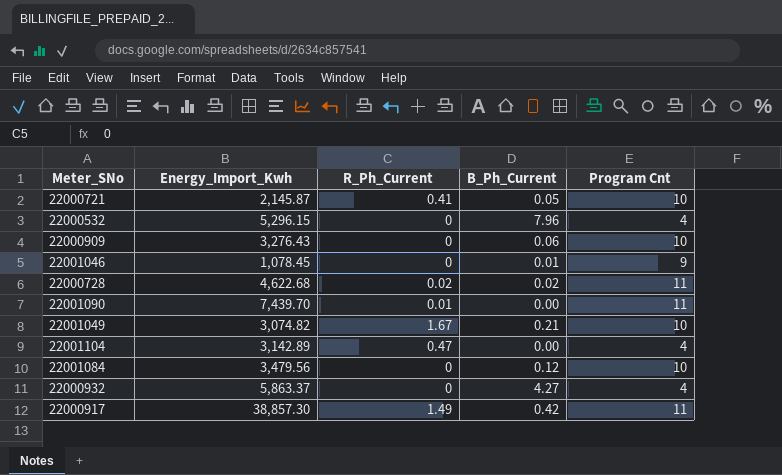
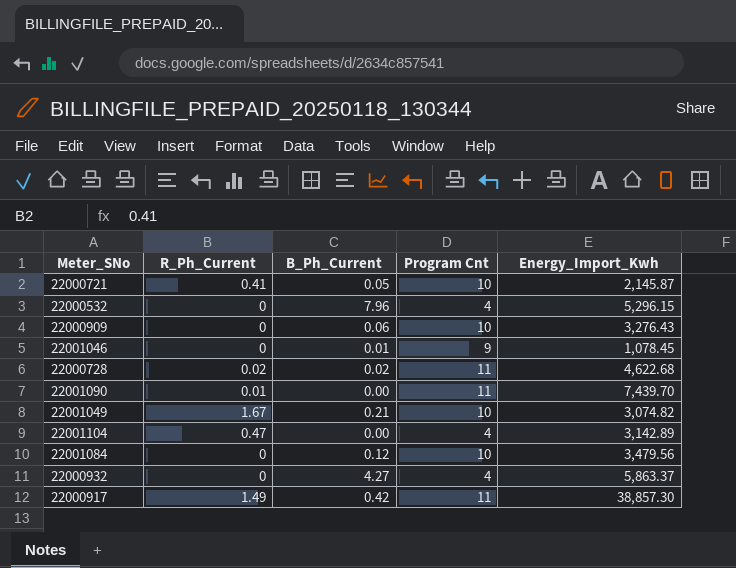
column Energy_Import_Kwh | position: 2 -> 5

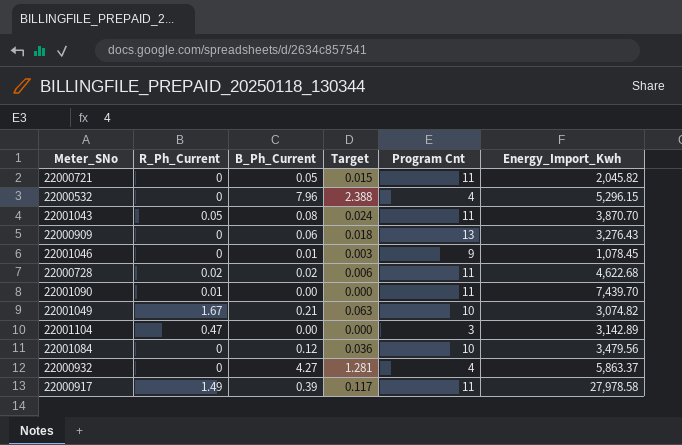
column Target | formula: none -> [B_Ph_Current] * 0.3
22000721 | R_Ph_Current: 0.41 -> 0
22000721 | Program Cnt: 10 -> 11
22000721 | Energy_Import_Kwh: 2,145.87 -> 2,045.82
row 22001043: none -> 0.05 | 0.08 | 0.024 | 11 | 3,870.70
22000909 | Program Cnt: 10 -> 13
22001104 | Program Cnt: 4 -> 3
22000917 | B_Ph_Current: 0.42 -> 0.39
22000917 | Energy_Import_Kwh: 38,857.30 -> 27,978.58

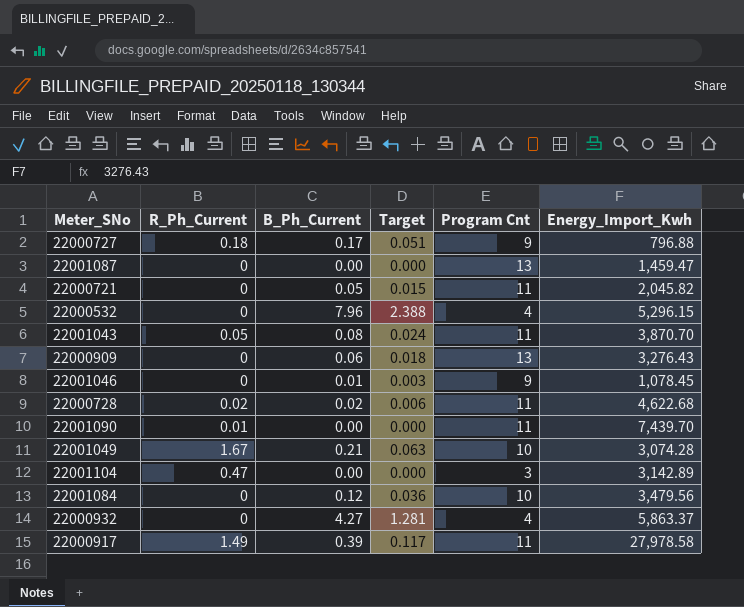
row 22000727: none -> 0.18 | 0.17 | 0.051 | 9 | 796.88
row 22001087: none -> 0 | 0.00 | 0.000 | 13 | 1,459.47
22001049 | Energy_Import_Kwh: 3,074.82 -> 3,074.28

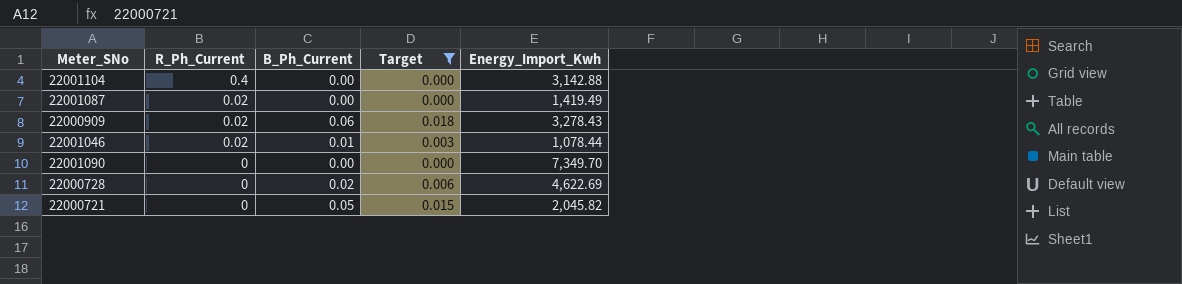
filter: none -> Target <= 0.018
row order: none -> R_Ph_Current descending
column Program Cnt | position: 5 -> none
22001104 | R_Ph_Current: 0.47 -> 0.4
22001104 | Energy_Import_Kwh: 3,142.89 -> 3,142.88
22001087 | R_Ph_Current: 0 -> 0.02
22001087 | Energy_Import_Kwh: 1,459.47 -> 1,419.49
22000909 | R_Ph_Current: 0 -> 0.02
22000909 | Energy_Import_Kwh: 3,276.43 -> 3,278.43
22001046 | R_Ph_Current: 0 -> 0.02
22001046 | Energy_Import_Kwh: 1,078.45 -> 1,078.44
22001090 | R_Ph_Current: 0.01 -> 0
22001090 | Energy_Import_Kwh: 7,439.70 -> 7,349.70
22000728 | R_Ph_Current: 0.02 -> 0
22000728 | Energy_Import_Kwh: 4,622.68 -> 4,622.69

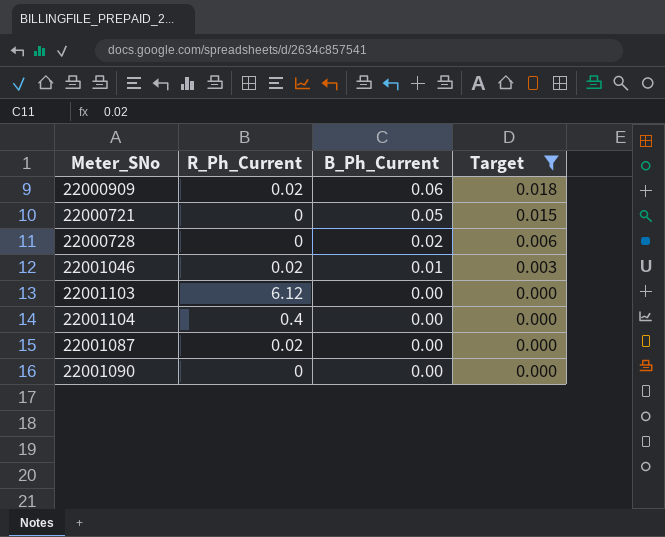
row order: R_Ph_Current descending -> B_Ph_Current descending
column Energy_Import_Kwh | position: 5 -> none
row 22001103: none -> 6.12 | 0.00 | 0.000

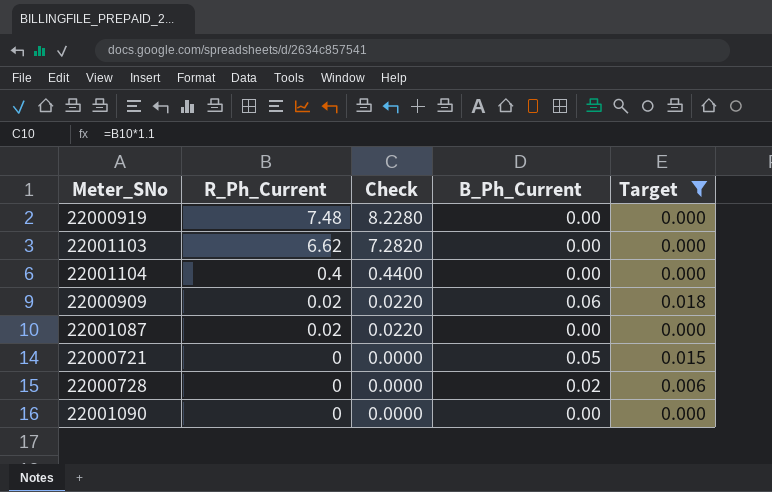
row order: B_Ph_Current descending -> R_Ph_Current descending
column Check | formula: none -> [R_Ph_Current] * 1.1
row 22001046: 0.02 | 0.01 | 0.003 -> none
row 22000919: none -> 7.48 | 8.2280 | 0.00 | 0.000
22001103 | R_Ph_Current: 6.12 -> 6.62

